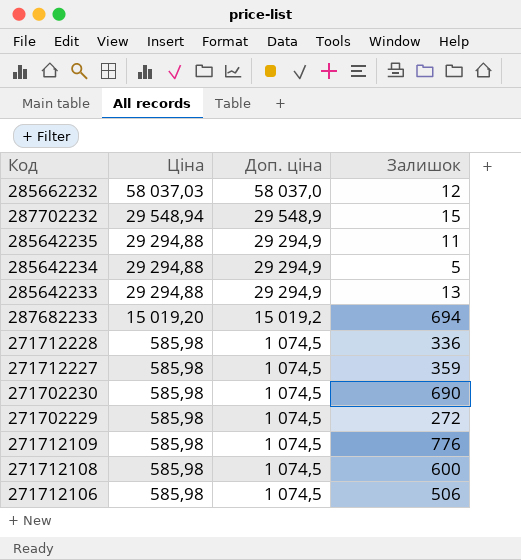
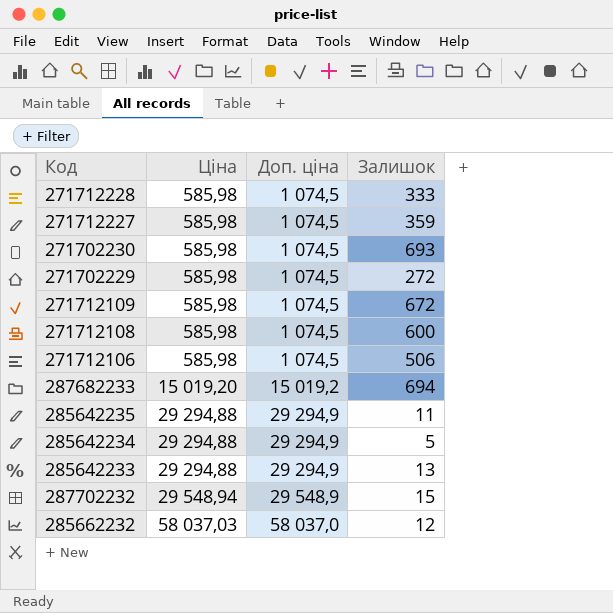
row order: Ціна descending -> Ціна ascending
271712228 | Залишок: 336 -> 333
271702230 | Залишок: 690 -> 693
271712109 | Залишок: 776 -> 672

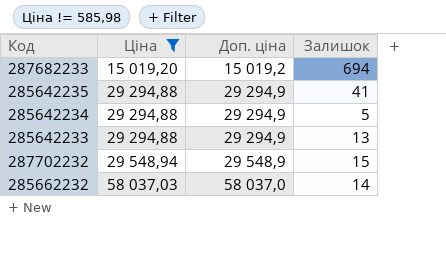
filter: none -> Ціна != 585,98
285642235 | Залишок: 11 -> 41
285662232 | Залишок: 12 -> 14

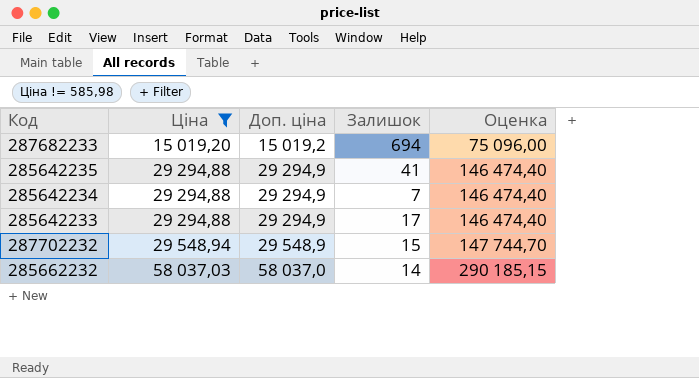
column Оценка | formula: none -> [Ціна] * 5
285642234 | Залишок: 5 -> 7
285642233 | Залишок: 13 -> 17

